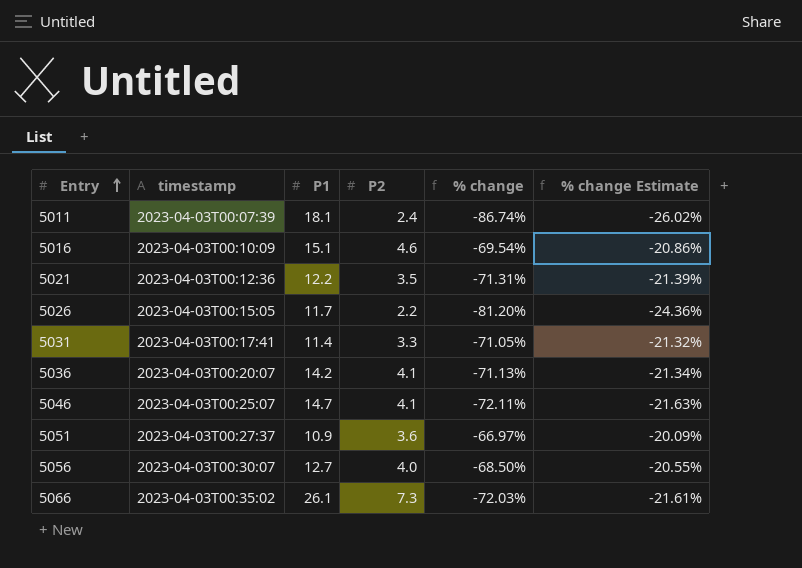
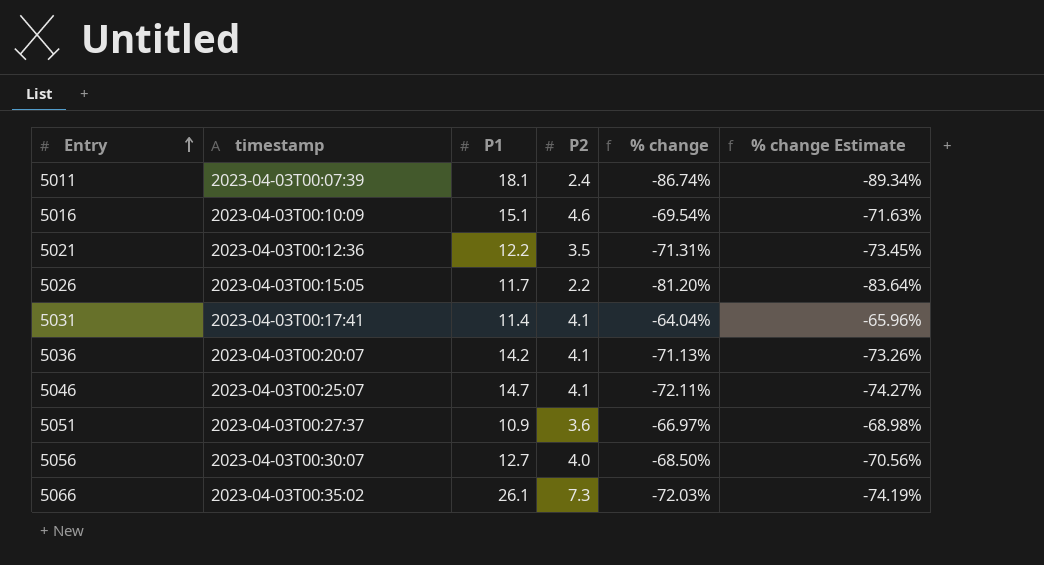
column % change Estimate | formula: [% change] * 0.3 -> [% change] * 1.03
5031 | P2: 3.3 -> 4.1
5031 | % change: -71.05% -> -64.04%

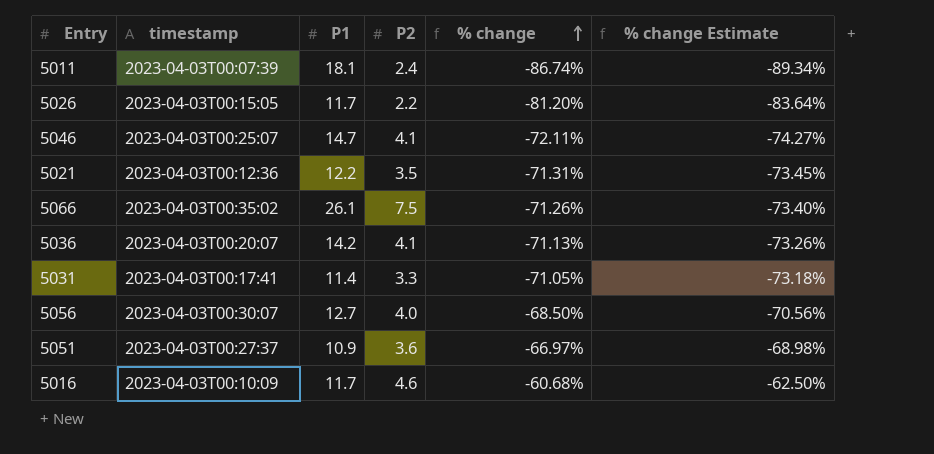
row order: Entry ascending -> % change ascending
5066 | P2: 7.3 -> 7.5
5066 | % change: -72.03% -> -71.26%
5066 | % change Estimate: -74.19% -> -73.40%
5031 | P2: 4.1 -> 3.3
5031 | % change: -64.04% -> -71.05%
5031 | % change Estimate: -65.96% -> -73.18%
5016 | P1: 15.1 -> 11.7
5016 | % change: -69.54% -> -60.68%
5016 | % change Estimate: -71.63% -> -62.50%

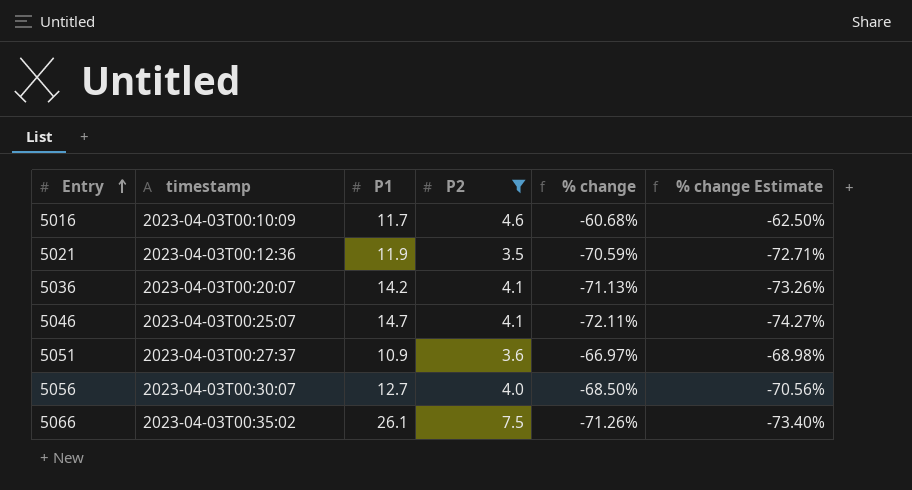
filter: none -> P2 >= 3.5
row order: % change ascending -> Entry ascending
5021 | P1: 12.2 -> 11.9
5021 | % change: -71.31% -> -70.59%
5021 | % change Estimate: -73.45% -> -72.71%

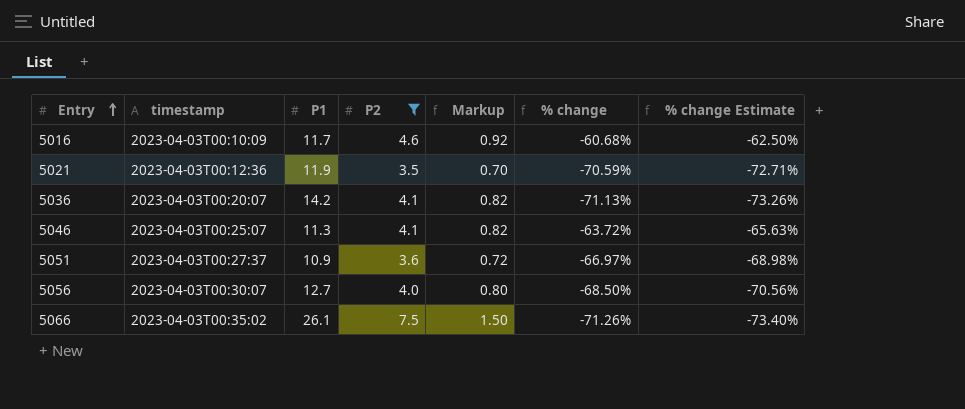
column Markup | formula: none -> [P2] * 0.2
5046 | P1: 14.7 -> 11.3
5046 | % change: -72.11% -> -63.72%
5046 | % change Estimate: -74.27% -> -65.63%

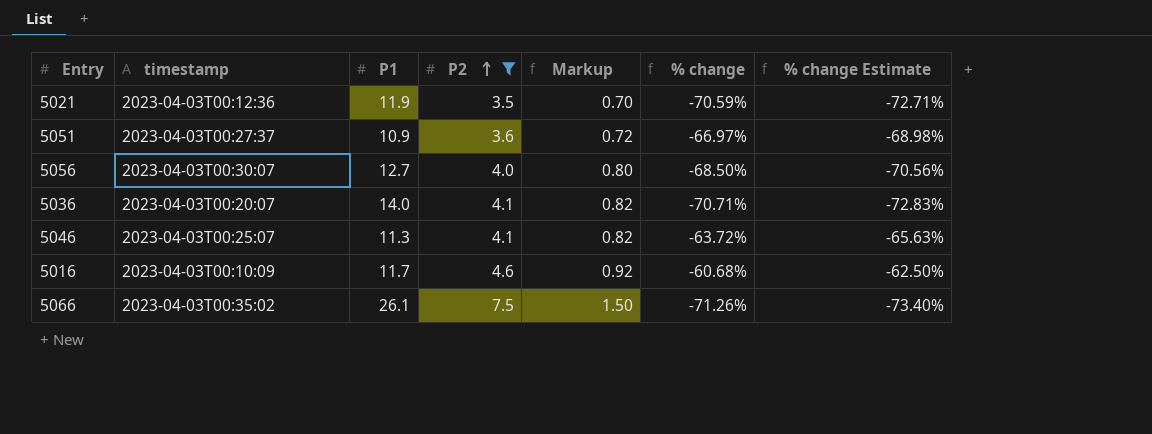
row order: Entry ascending -> P2 ascending
5036 | P1: 14.2 -> 14.0
5036 | % change: -71.13% -> -70.71%
5036 | % change Estimate: -73.26% -> -72.83%

